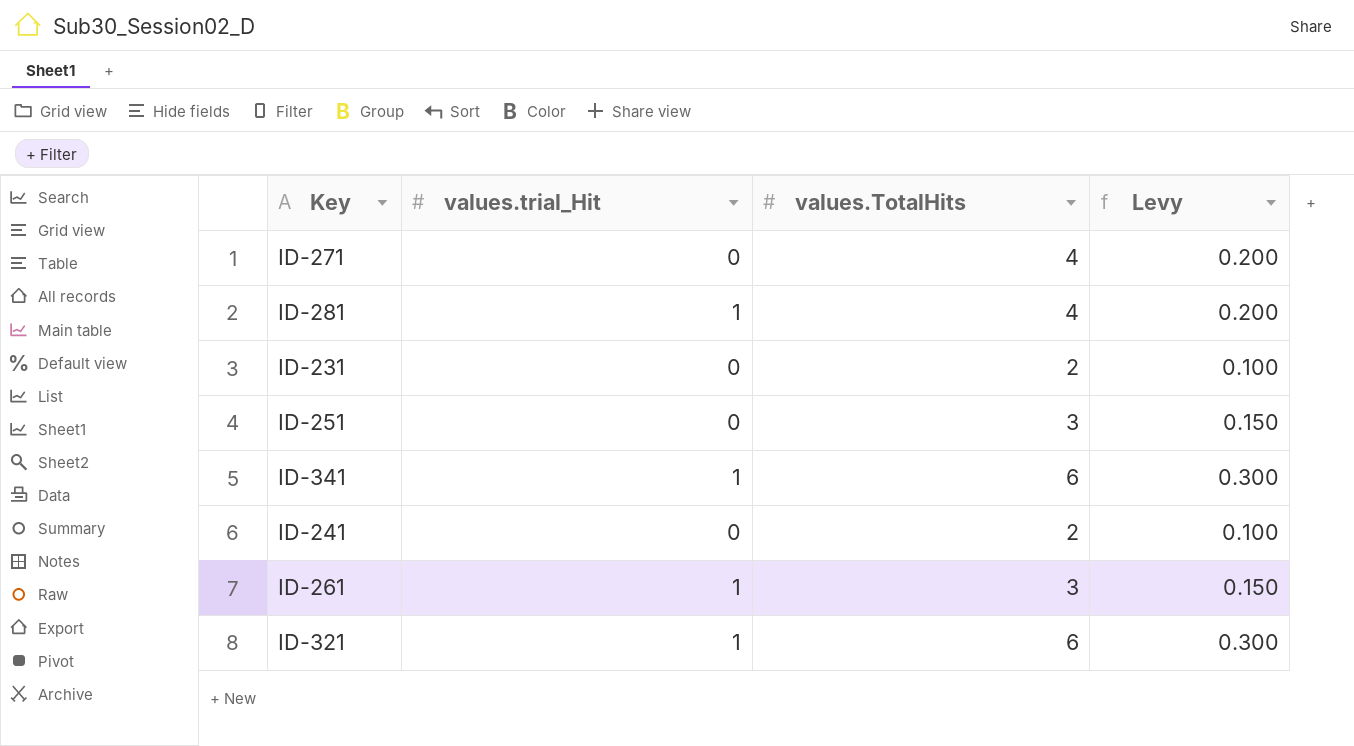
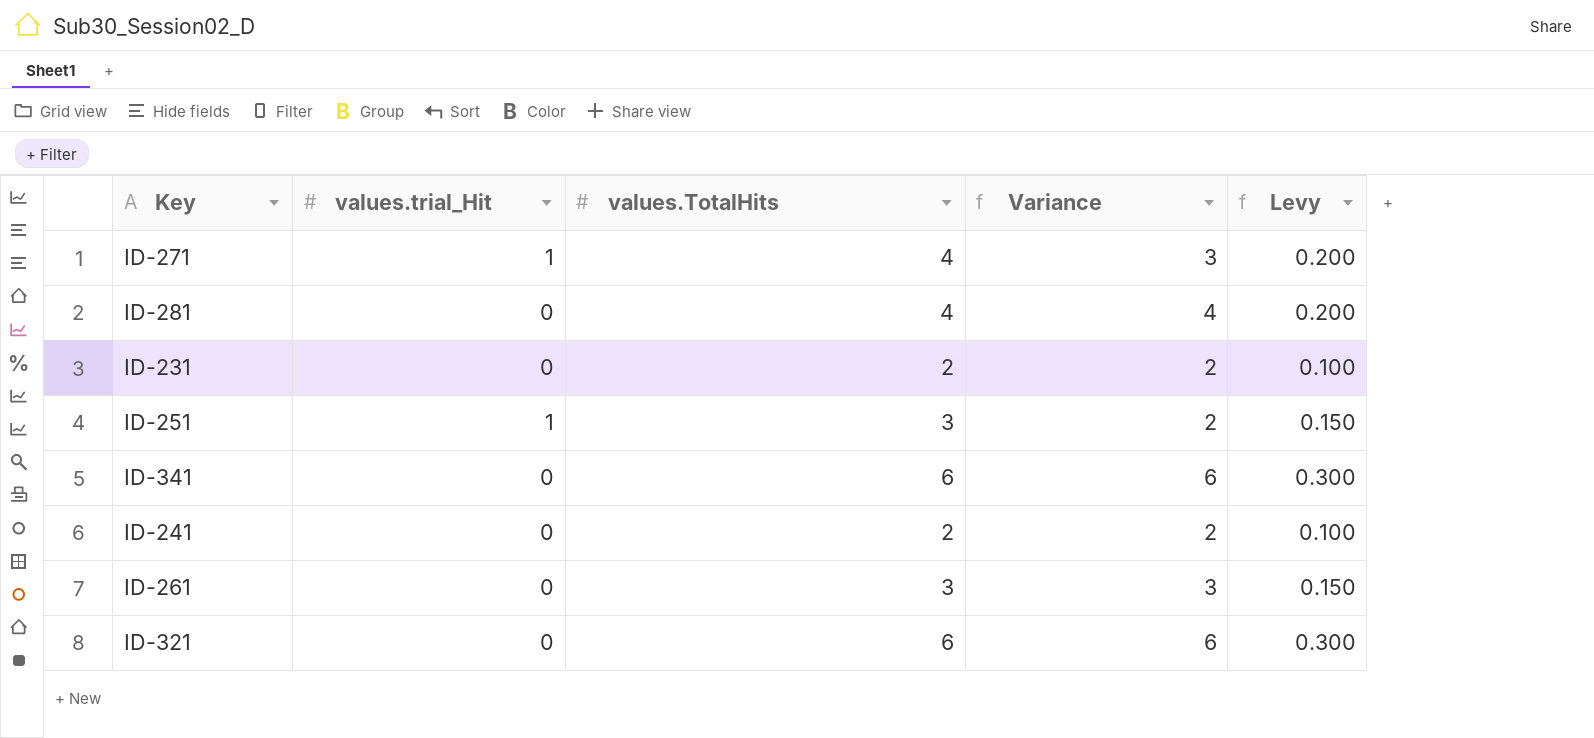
column Variance | formula: none -> [values.TotalHits] - [values.trial_Hit]
ID-271 | values.trial_Hit: 0 -> 1
ID-281 | values.trial_Hit: 1 -> 0
ID-251 | values.trial_Hit: 0 -> 1
ID-341 | values.trial_Hit: 1 -> 0
ID-261 | values.trial_Hit: 1 -> 0
ID-321 | values.trial_Hit: 1 -> 0

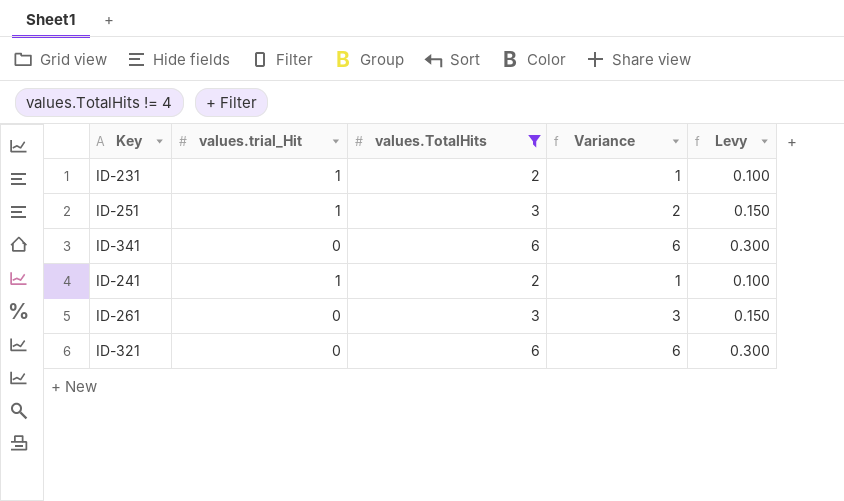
filter: none -> values.TotalHits != 4
ID-231 | values.trial_Hit: 0 -> 1
ID-231 | Variance: 2 -> 1
ID-241 | values.trial_Hit: 0 -> 1
ID-241 | Variance: 2 -> 1

